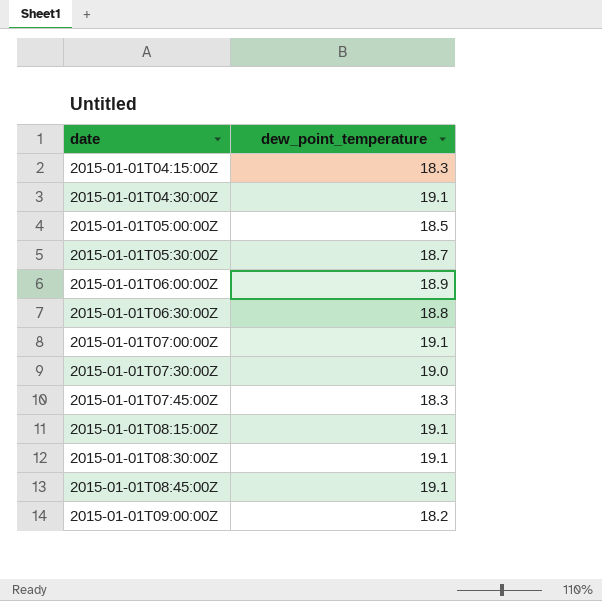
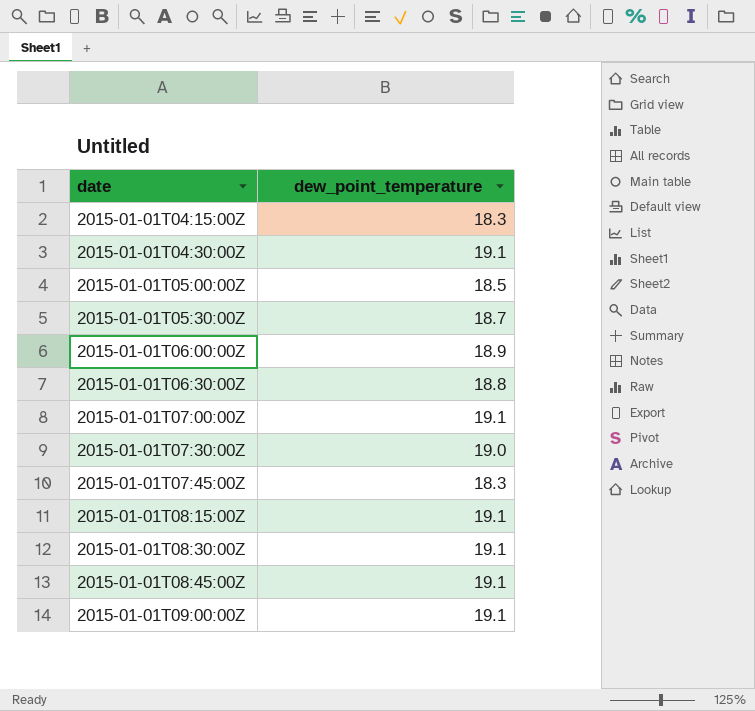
2015-01-01T09:00:00Z | dew_point_temperature: 18.2 -> 19.1

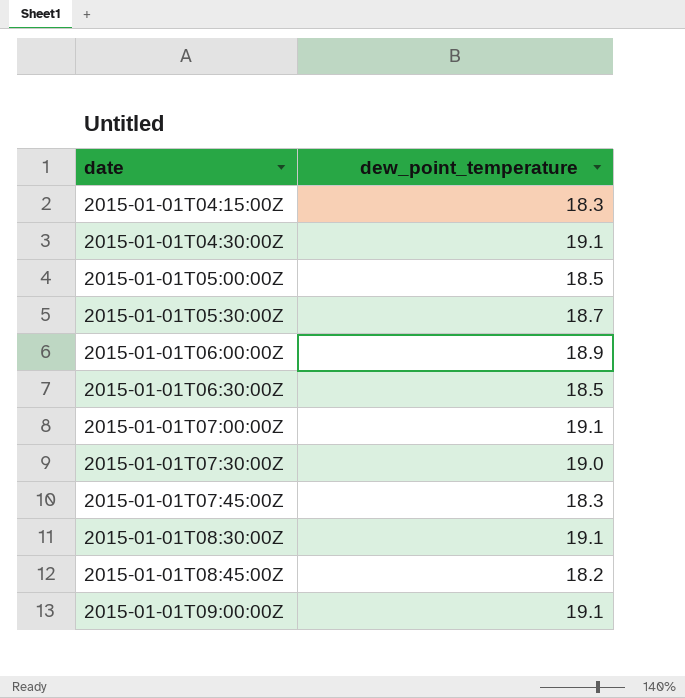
row 2015-01-01T08:15:00Z: 19.1 -> none
2015-01-01T06:30:00Z | dew_point_temperature: 18.8 -> 18.5
2015-01-01T08:45:00Z | dew_point_temperature: 19.1 -> 18.2

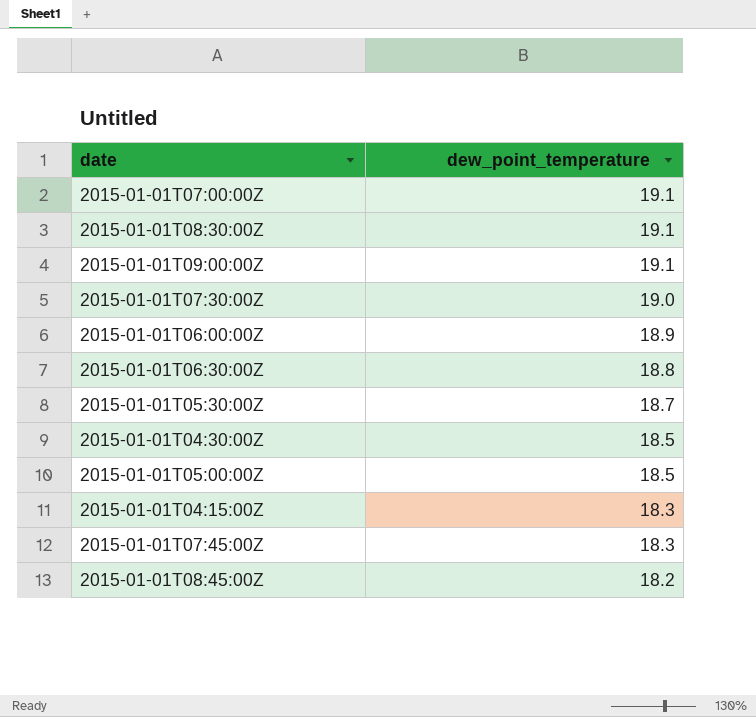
row order: date ascending -> dew_point_temperature descending
2015-01-01T06:30:00Z | dew_point_temperature: 18.5 -> 18.8
2015-01-01T04:30:00Z | dew_point_temperature: 19.1 -> 18.5

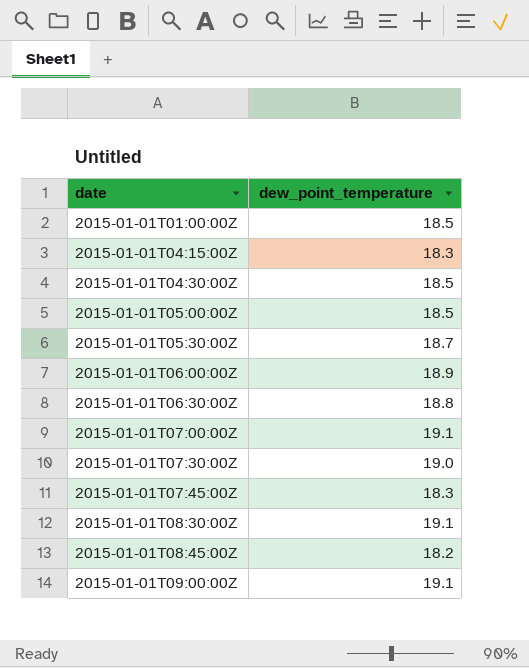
row order: dew_point_temperature descending -> date ascending
row 2015-01-01T01:00:00Z: none -> 18.5

